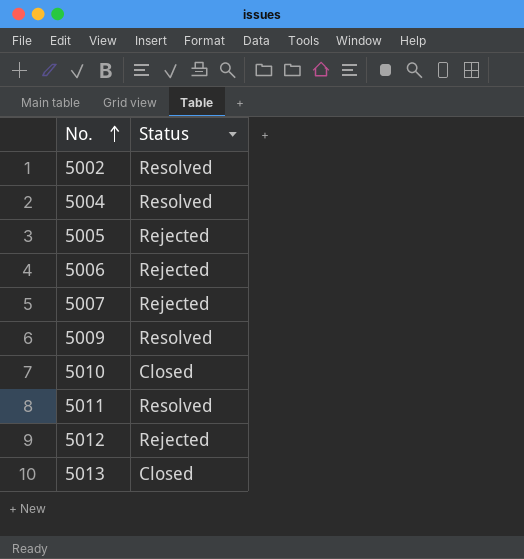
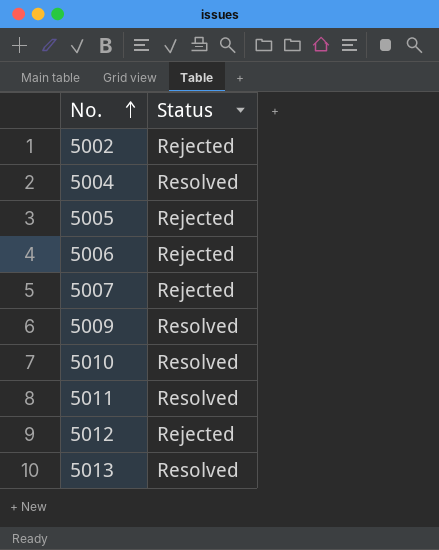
5002 | Status: Resolved -> Rejected
5010 | Status: Closed -> Resolved
5013 | Status: Closed -> Resolved

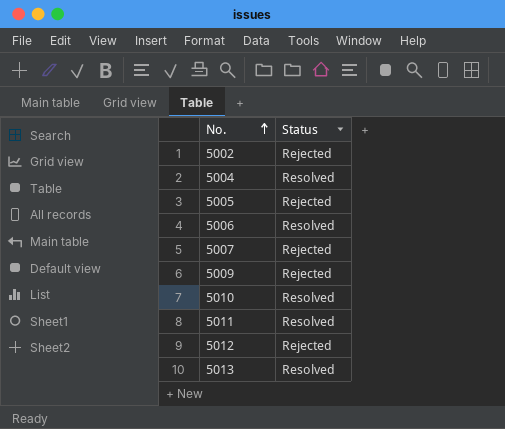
5006 | Status: Rejected -> Resolved
5009 | Status: Resolved -> Rejected

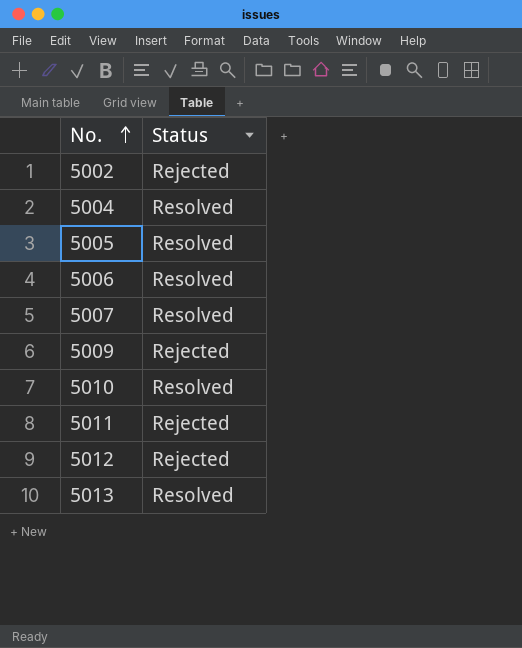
5005 | Status: Rejected -> Resolved
5007 | Status: Rejected -> Resolved
5011 | Status: Resolved -> Rejected

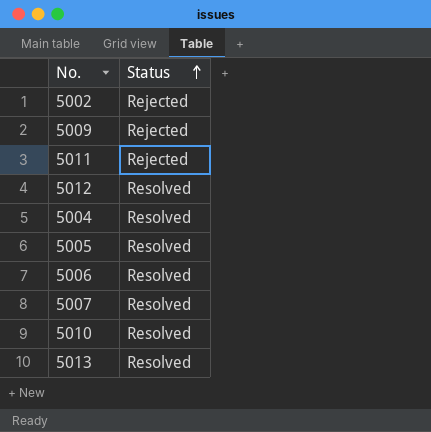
row order: No. ascending -> Status ascending
5012 | Status: Rejected -> Resolved

